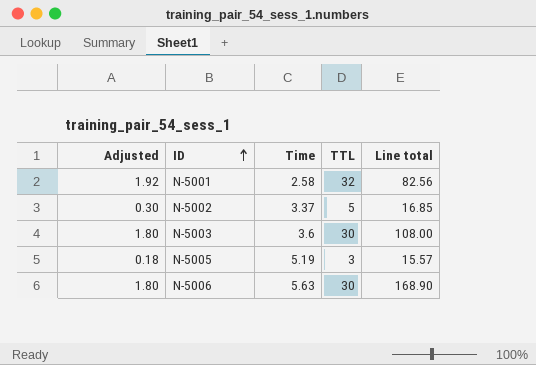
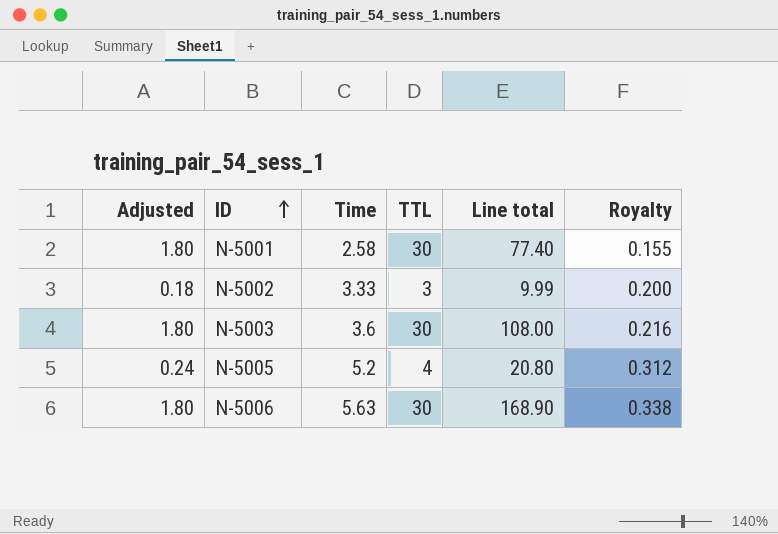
column Royalty | formula: none -> [Time] * 0.06
N-5001 | Adjusted: 1.92 -> 1.80
N-5001 | TTL: 32 -> 30
N-5001 | Line total: 82.56 -> 77.40
N-5002 | Adjusted: 0.30 -> 0.18
N-5002 | Time: 3.37 -> 3.33
N-5002 | TTL: 5 -> 3
N-5002 | Line total: 16.85 -> 9.99
N-5005 | Adjusted: 0.18 -> 0.24
N-5005 | Time: 5.19 -> 5.2
N-5005 | TTL: 3 -> 4
N-5005 | Line total: 15.57 -> 20.80

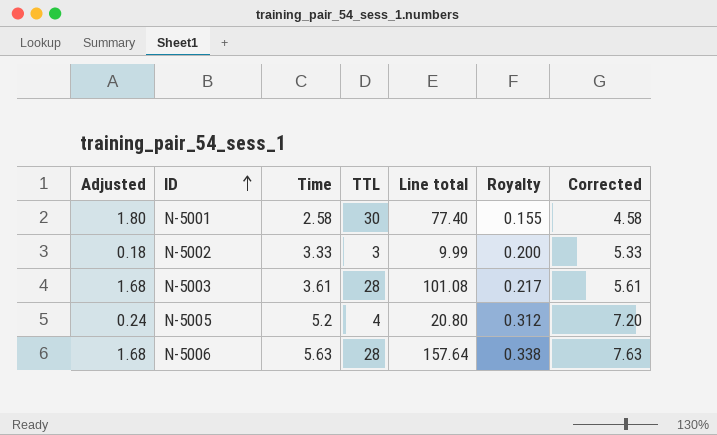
column Corrected | formula: none -> [Time] + 2
N-5003 | Adjusted: 1.80 -> 1.68
N-5003 | Time: 3.6 -> 3.61
N-5003 | TTL: 30 -> 28
N-5003 | Line total: 108.00 -> 101.08
N-5003 | Royalty: 0.216 -> 0.217
N-5006 | Adjusted: 1.80 -> 1.68
N-5006 | TTL: 30 -> 28
N-5006 | Line total: 168.90 -> 157.64

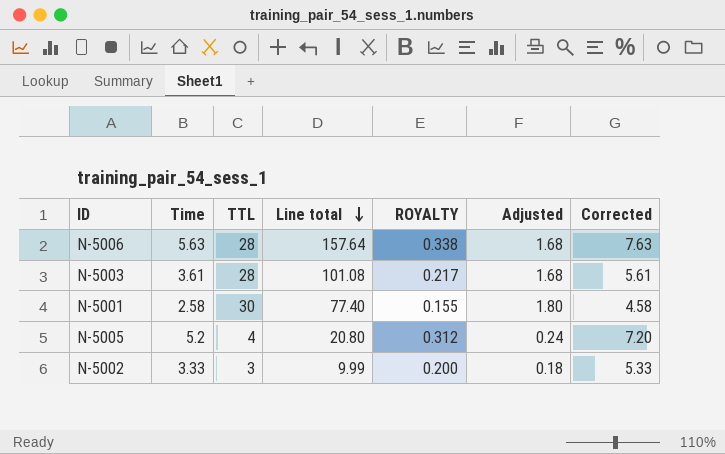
row order: ID ascending -> Line total descending
column name: Royalty -> ROYALTY
column Adjusted | position: 1 -> 6

